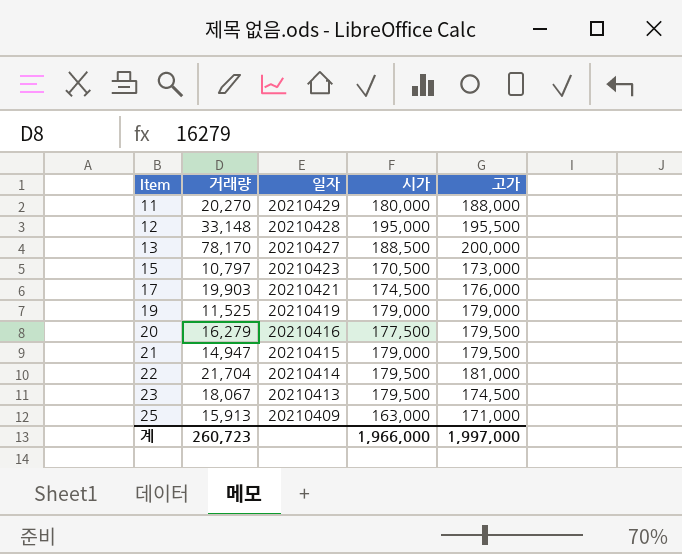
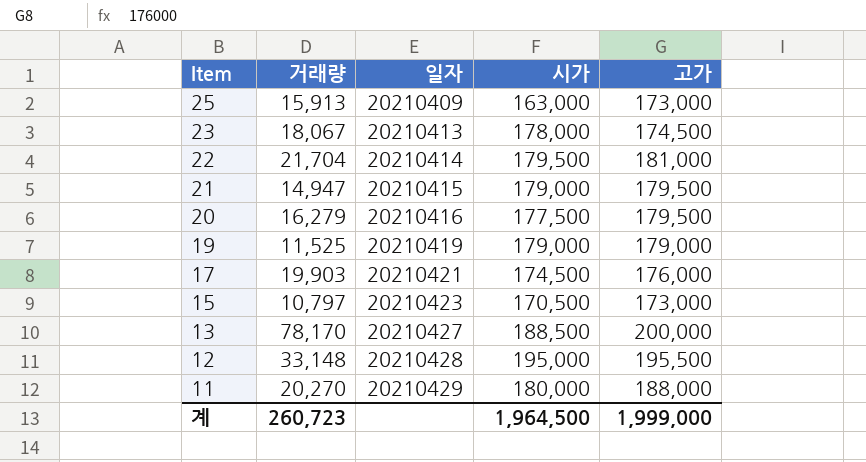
row order: Item ascending -> Item descending
25 | 고가: 171,000 -> 173,000
23 | 시가: 179,500 -> 178,000
계 | 시가: 1,966,000 -> 1,964,500
계 | 고가: 1,997,000 -> 1,999,000

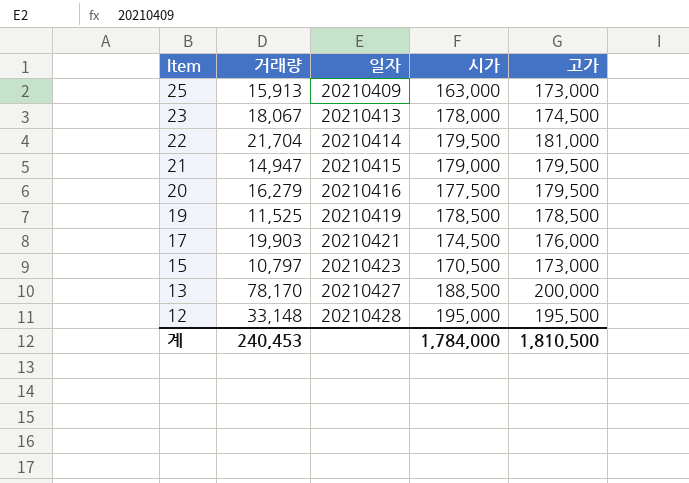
row 11: 20,270 | 20210429 | 180,000 | 188,000 -> none
19 | 시가: 179,000 -> 178,500
19 | 고가: 179,000 -> 178,500
계 | 거래량: 260,723 -> 240,453
계 | 시가: 1,964,500 -> 1,784,000
계 | 고가: 1,999,000 -> 1,810,500

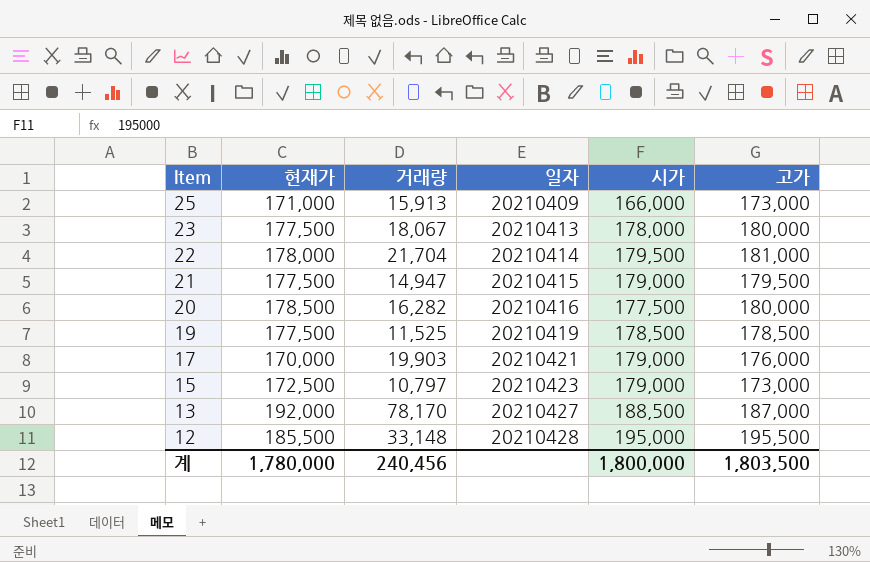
column 현재가 | position: none -> 2
25 | 시가: 163,000 -> 166,000
23 | 고가: 174,500 -> 180,000
20 | 거래량: 16,279 -> 16,282
20 | 고가: 179,500 -> 180,000
17 | 시가: 174,500 -> 179,000
15 | 시가: 170,500 -> 179,000
13 | 고가: 200,000 -> 187,000
계 | 거래량: 240,453 -> 240,456
계 | 시가: 1,784,000 -> 1,800,000
계 | 고가: 1,810,500 -> 1,803,500

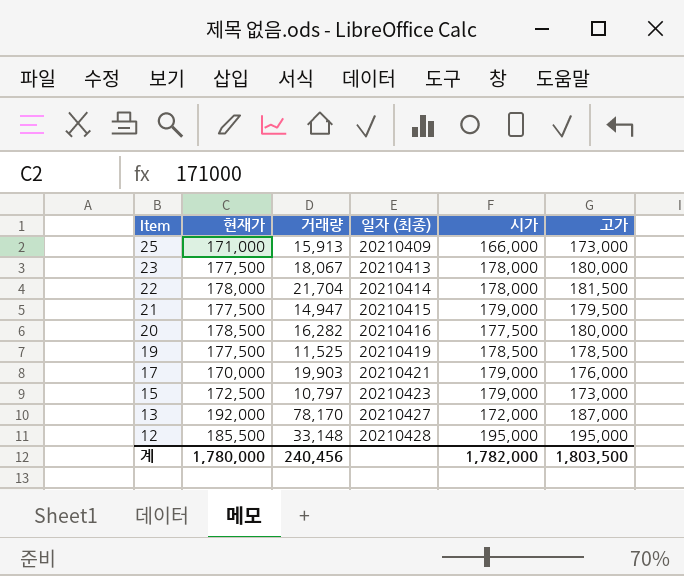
column name: 일자 -> 일자 (최종)
22 | 시가: 179,500 -> 178,000
22 | 고가: 181,000 -> 181,500
13 | 시가: 188,500 -> 172,000
12 | 고가: 195,500 -> 195,000
계 | 시가: 1,800,000 -> 1,782,000

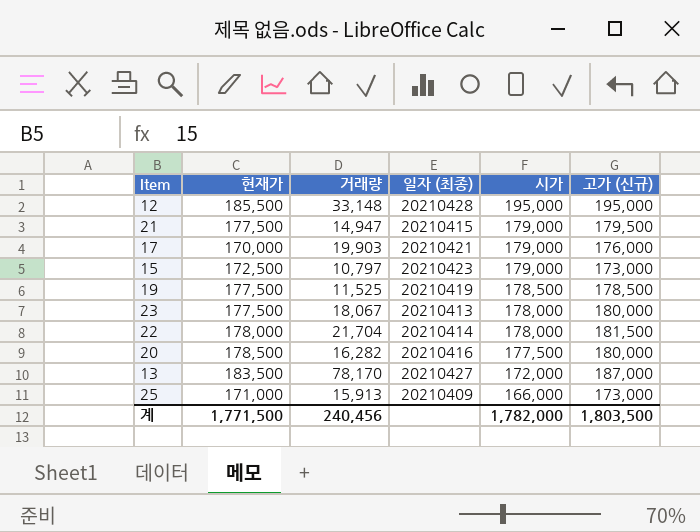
row order: Item descending -> 시가 descending
column name: 고가 -> 고가 (신규)
13 | 현재가: 192,000 -> 183,500
계 | 현재가: 1,780,000 -> 1,771,500

